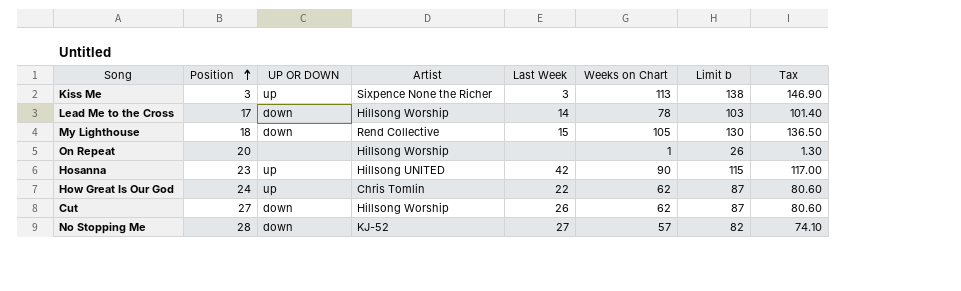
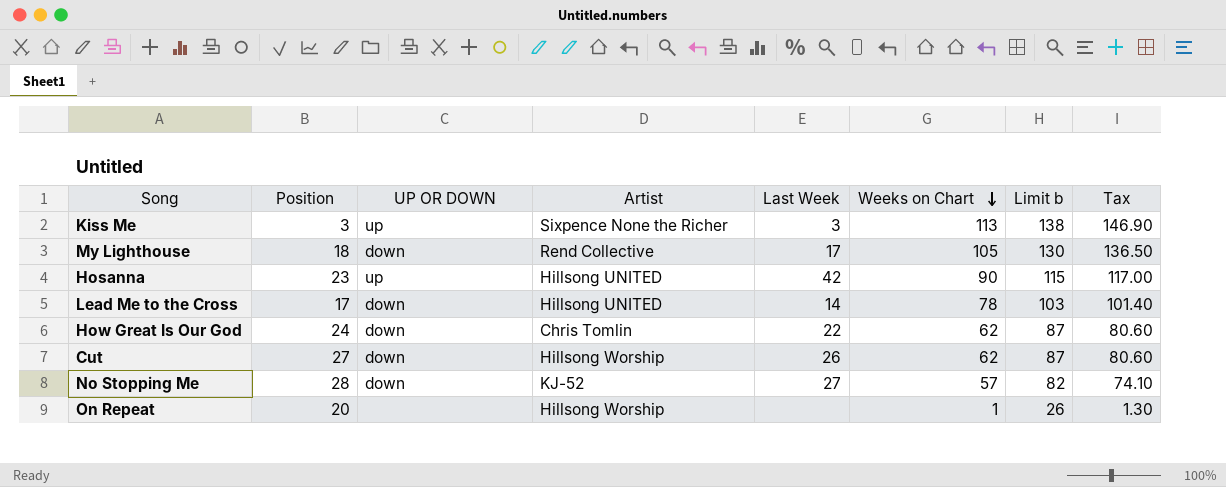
row order: Position ascending -> Weeks on Chart descending
My Lighthouse | Last Week: 15 -> 17
Lead Me to the Cross | Artist: Hillsong Worship -> Hillsong UNITED
How Great Is Our God | UP OR DOWN: up -> down

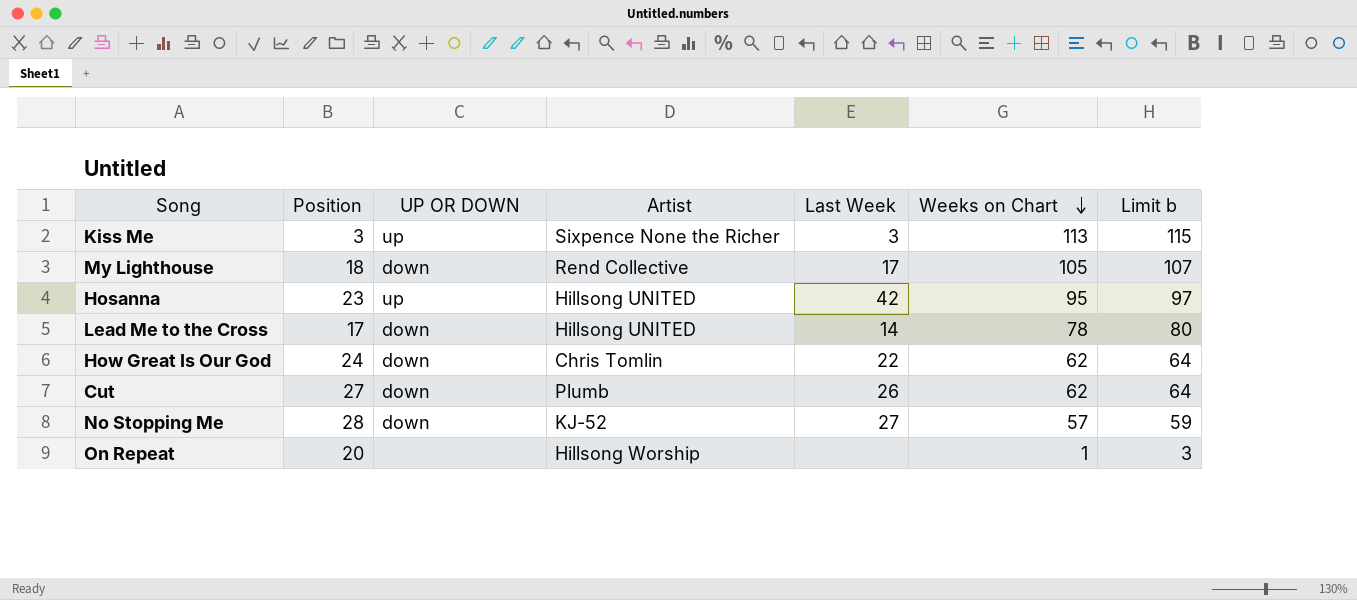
column Tax | formula: [Weeks on Chart] * 1.3 -> none
column Limit b | formula: [Weeks on Chart] + 25 -> [Weeks on Chart] + 2
Hosanna | Weeks on Chart: 90 -> 95
Cut | Artist: Hillsong Worship -> Plumb

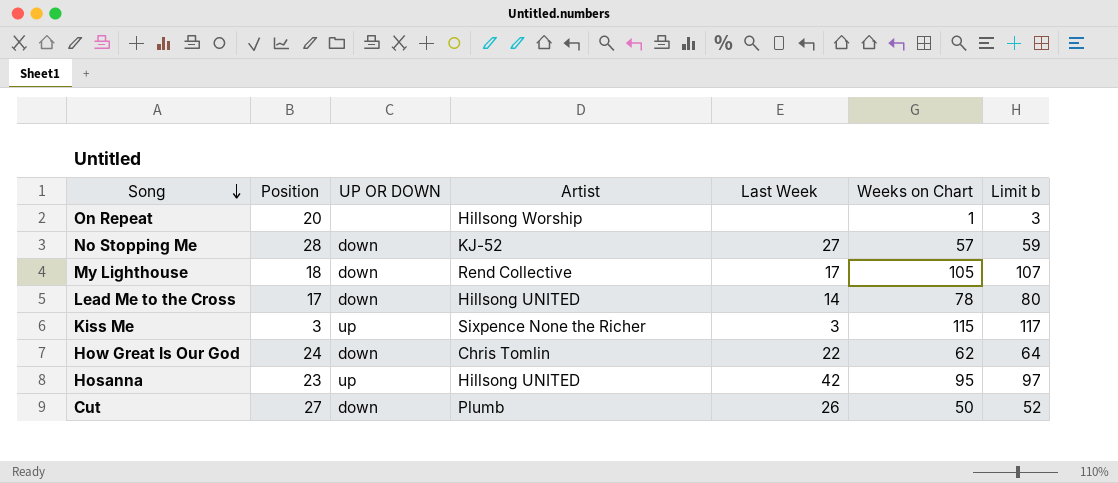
row order: Weeks on Chart descending -> Song descending
Kiss Me | Weeks on Chart: 113 -> 115
Kiss Me | Limit b: 115 -> 117
Cut | Weeks on Chart: 62 -> 50
Cut | Limit b: 64 -> 52

